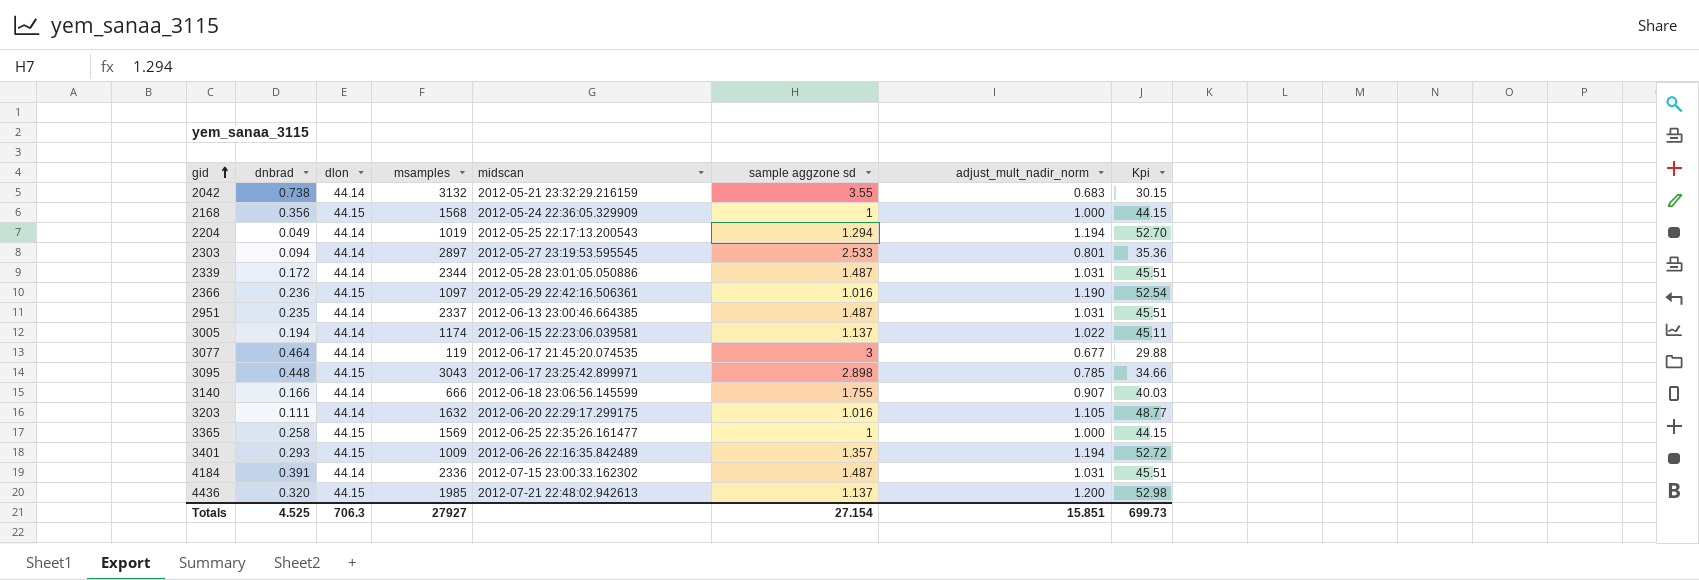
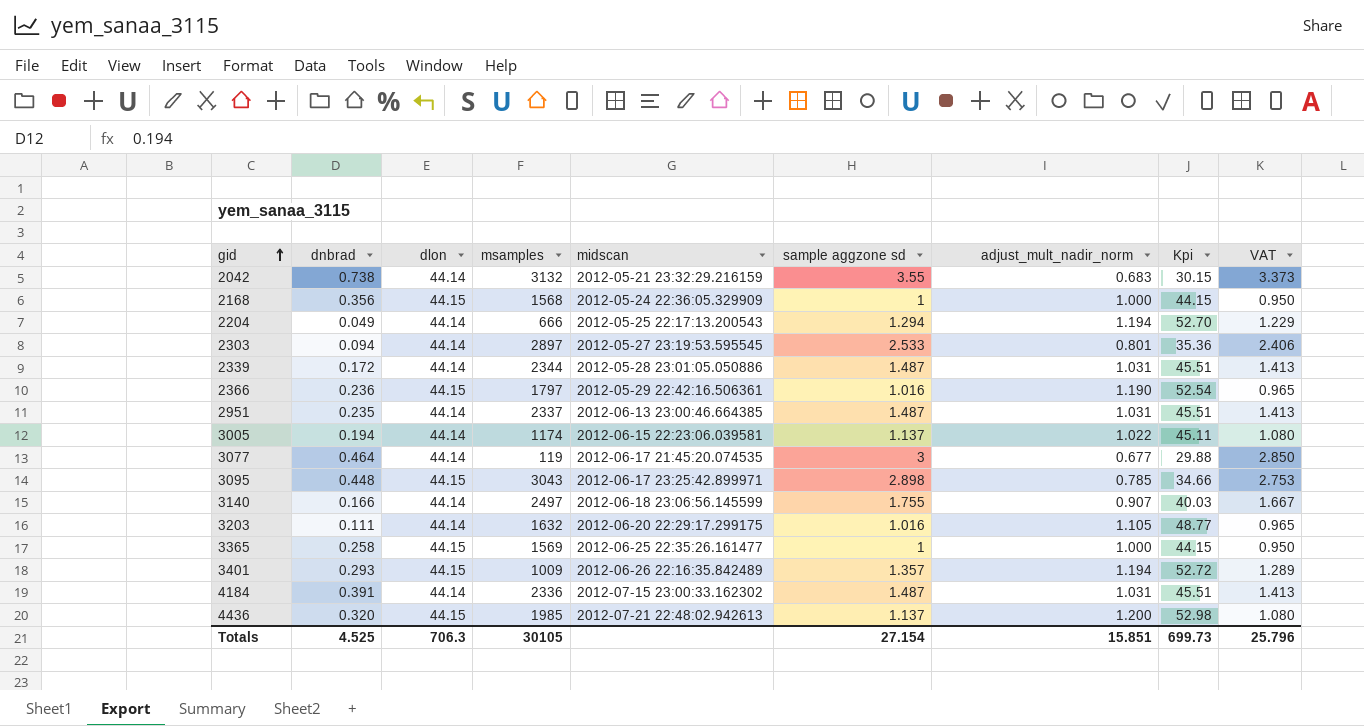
column VAT | formula: none -> [sample aggzone sd] * 0.95
2204 | msamples: 1019 -> 666
2366 | msamples: 1097 -> 1797
3140 | msamples: 666 -> 2497
Totals | msamples: 27927 -> 30105

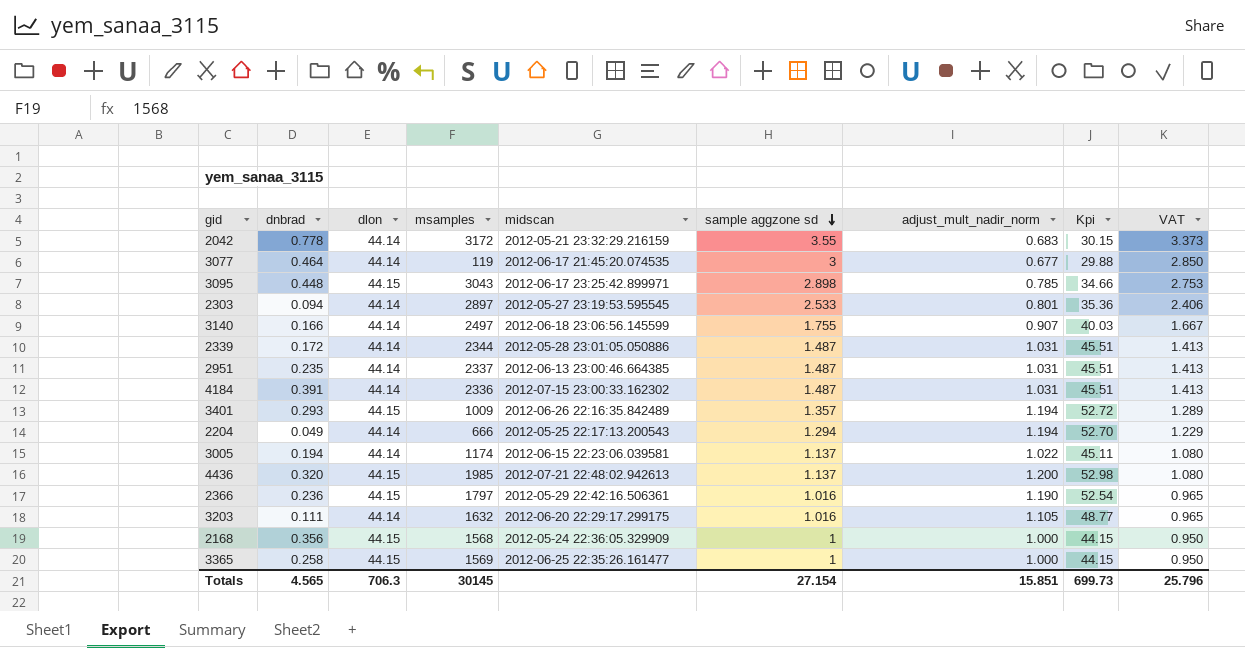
row order: gid ascending -> sample aggzone sd descending
2042 | dnbrad: 0.738 -> 0.778
2042 | msamples: 3132 -> 3172
Totals | dnbrad: 4.525 -> 4.565
Totals | msamples: 30105 -> 30145

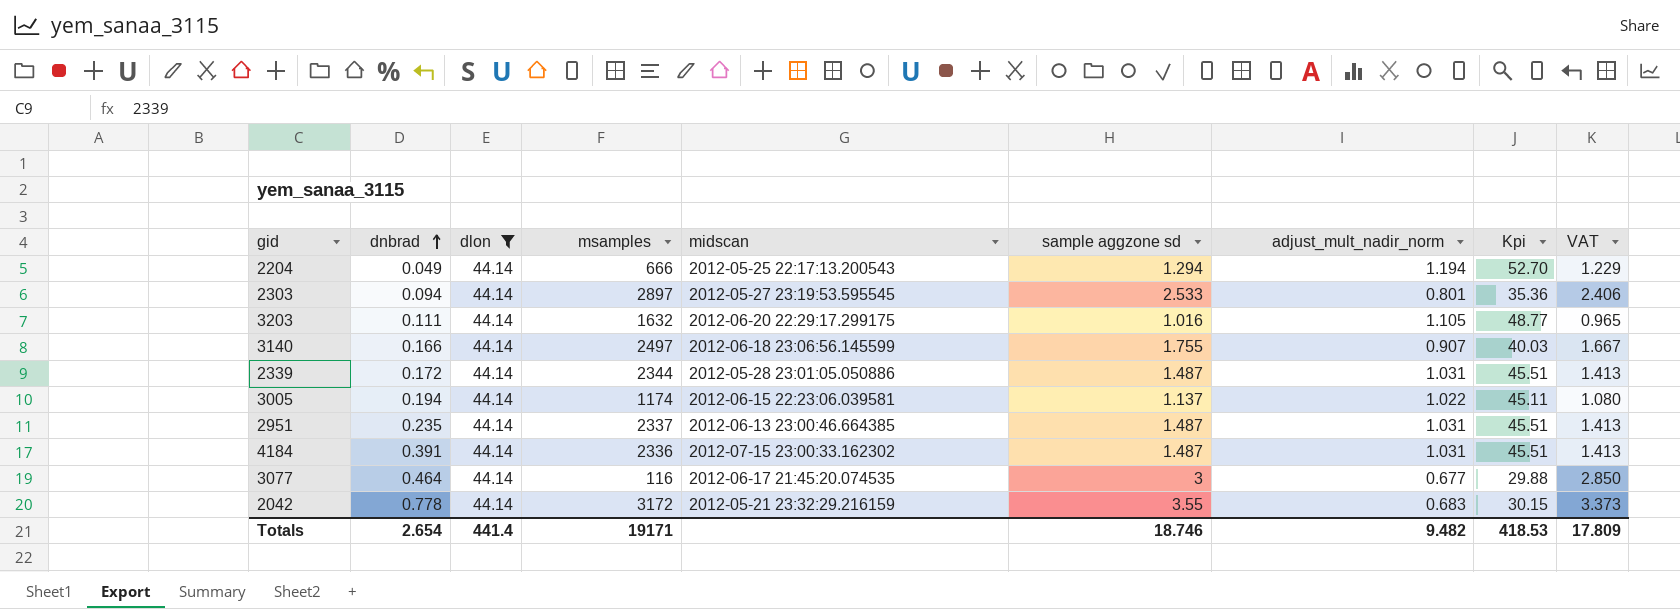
filter: none -> dlon = 44.14
row order: sample aggzone sd descending -> dnbrad ascending
3077 | msamples: 119 -> 116
Totals | dnbrad: 4.565 -> 2.654
Totals | dlon: 706.3 -> 441.4
Totals | msamples: 30145 -> 19171
Totals | sample aggzone sd: 27.154 -> 18.746
Totals | adjust_mult_nadir_norm: 15.851 -> 9.482
Totals | Kpi: 699.73 -> 418.53
Totals | VAT: 25.796 -> 17.809

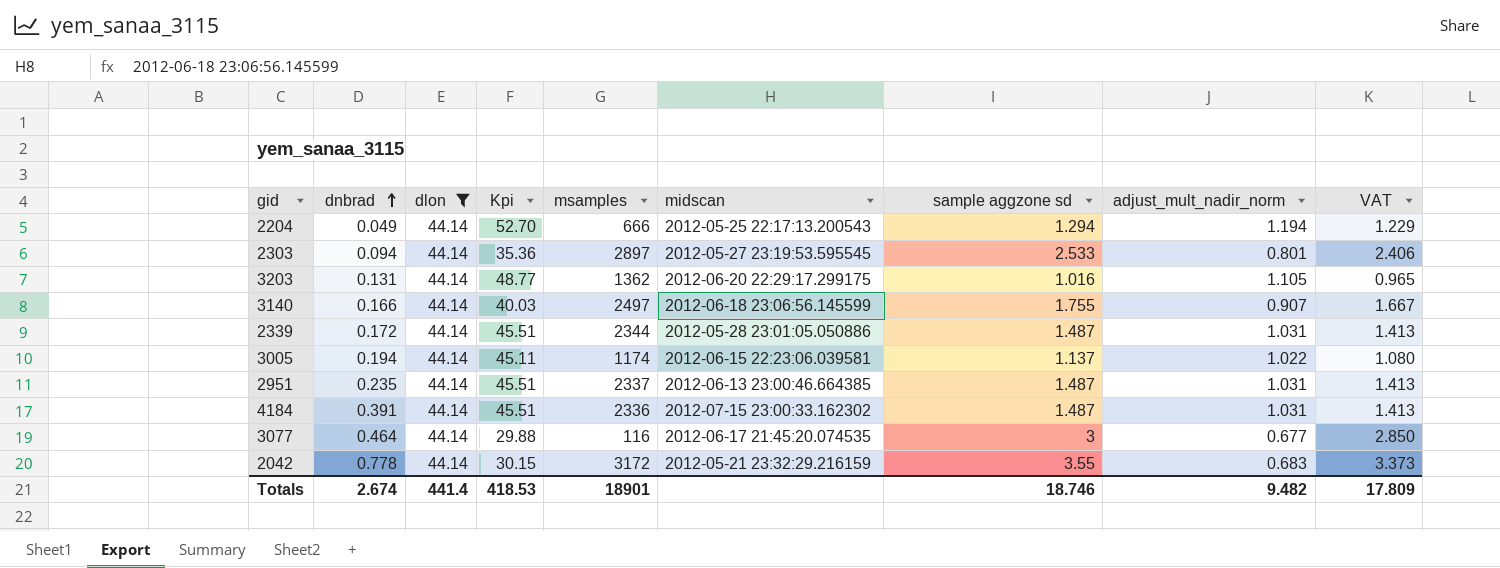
column Kpi | position: 8 -> 4
3203 | dnbrad: 0.111 -> 0.131
3203 | msamples: 1632 -> 1362
Totals | dnbrad: 2.654 -> 2.674
Totals | msamples: 19171 -> 18901

